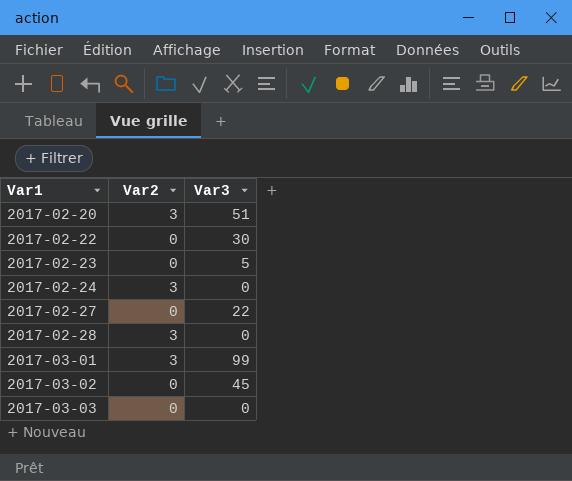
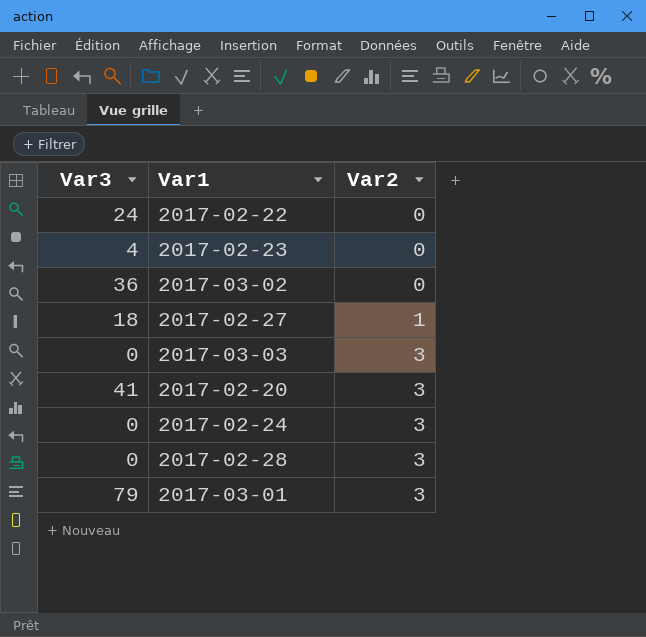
row order: Var1 ascending -> Var2 ascending
column Var3 | position: 3 -> 1
2017-02-22 | Var3: 30 -> 24
2017-02-23 | Var3: 5 -> 4
2017-03-02 | Var3: 45 -> 36
2017-02-27 | Var3: 22 -> 18
2017-02-27 | Var2: 0 -> 1
2017-03-03 | Var2: 0 -> 3
2017-02-20 | Var3: 51 -> 41
2017-03-01 | Var3: 99 -> 79

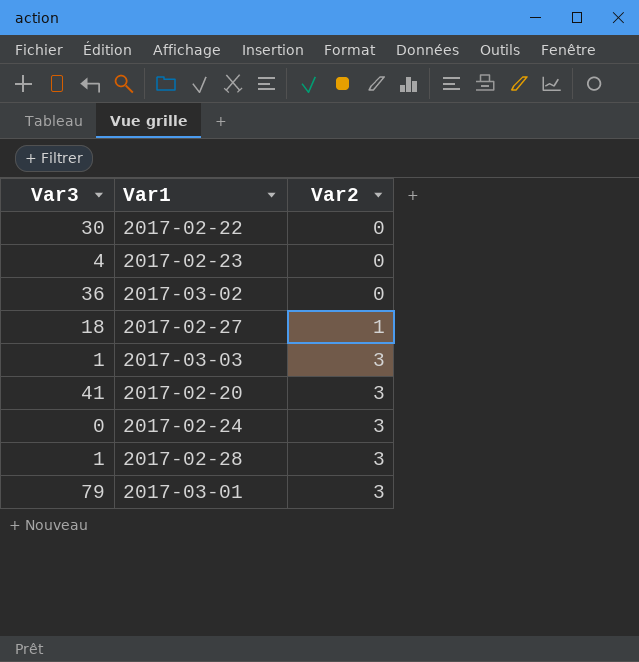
2017-02-22 | Var3: 24 -> 30
2017-03-03 | Var3: 0 -> 1
2017-02-28 | Var3: 0 -> 1

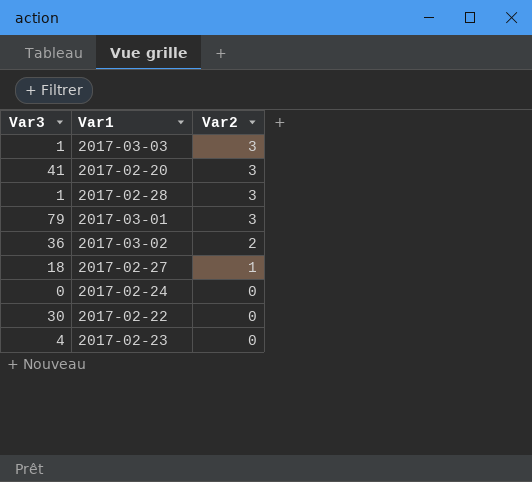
row order: Var2 ascending -> Var2 descending
2017-03-02 | Var2: 0 -> 2
2017-02-24 | Var2: 3 -> 0

